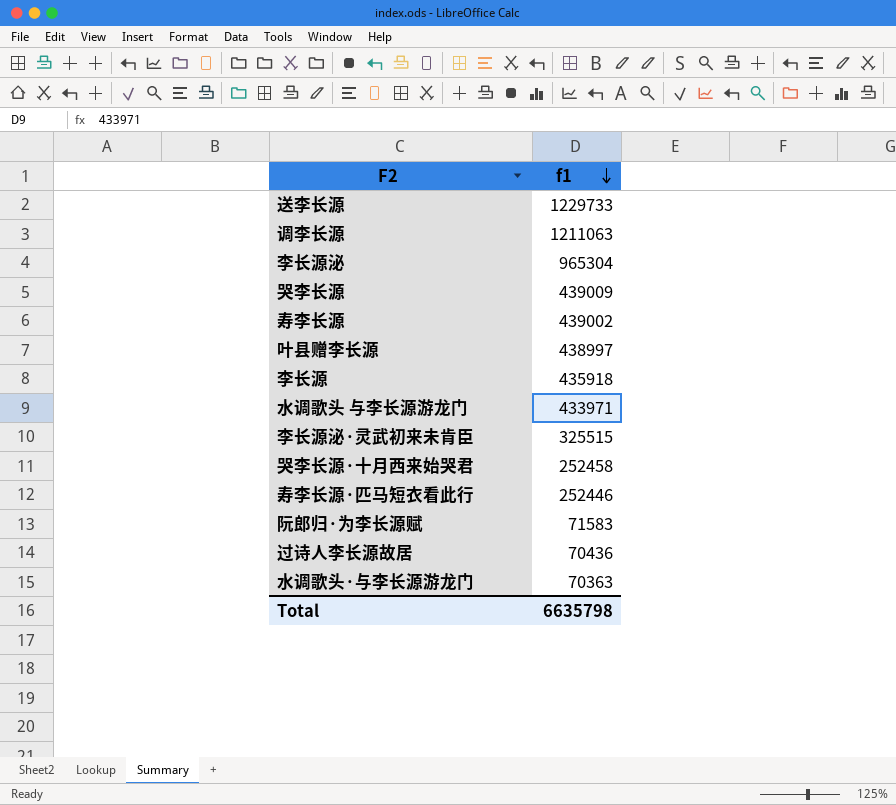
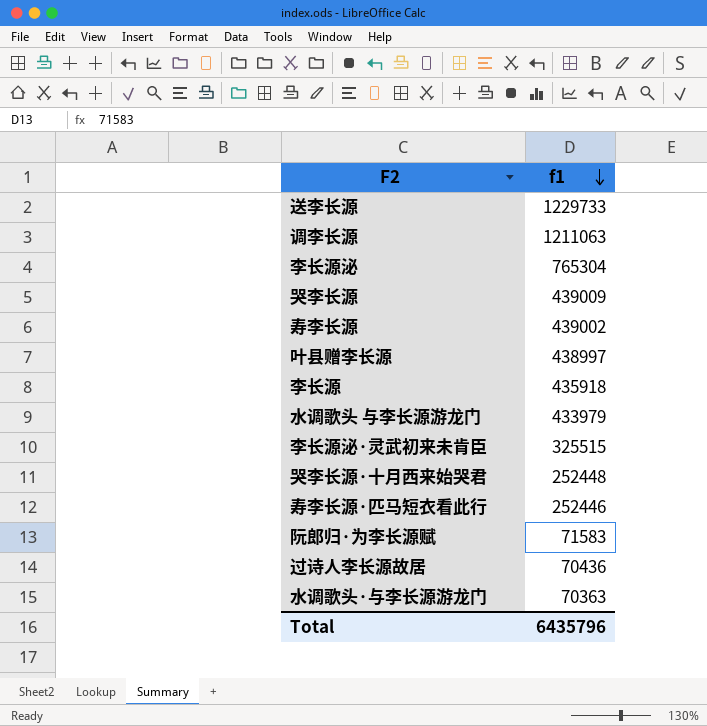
李长源泌 | f1: 965304 -> 765304
水调歌头 与李长源游龙门 | f1: 433971 -> 433979
哭李长源·十月西来始哭君 | f1: 252458 -> 252448
Total | f1: 6635798 -> 6435796

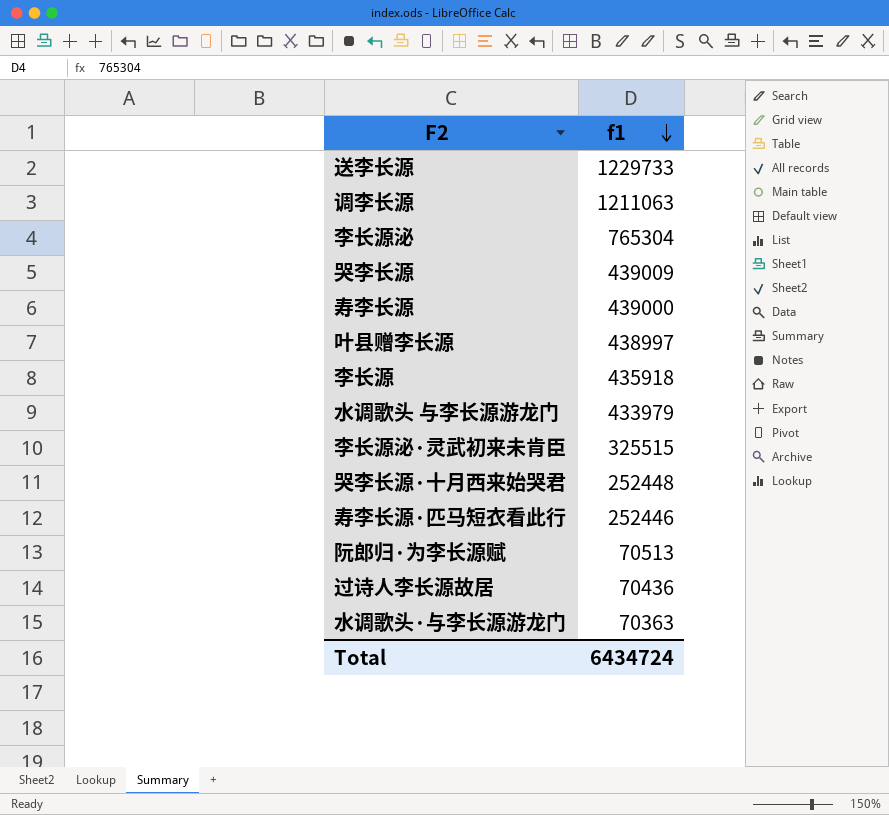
寿李长源 | f1: 439002 -> 439000
阮郎归·为李长源赋 | f1: 71583 -> 70513
Total | f1: 6435796 -> 6434724

